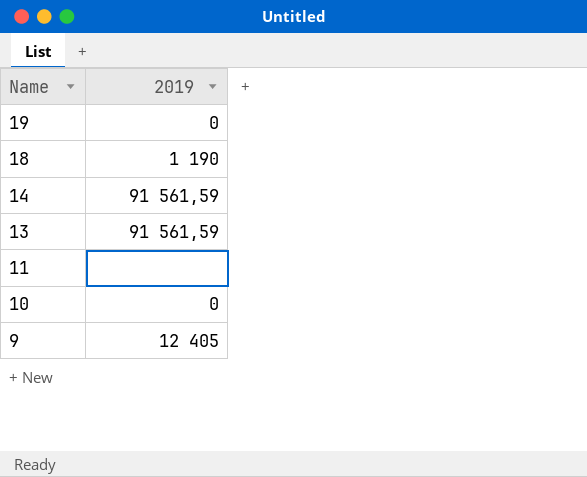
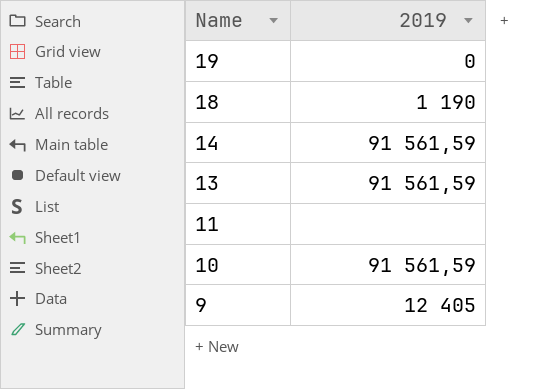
10 | 2019: 0 -> 91 561,59

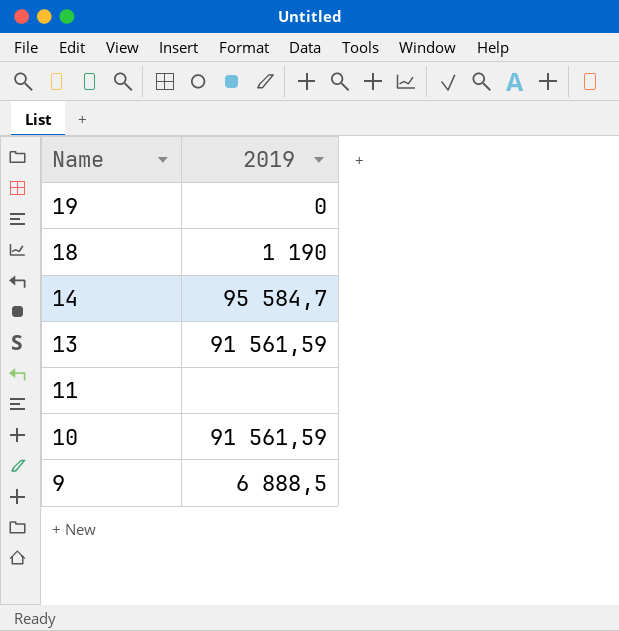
14 | 2019: 91 561,59 -> 95 584,7
9 | 2019: 12 405 -> 6 888,5

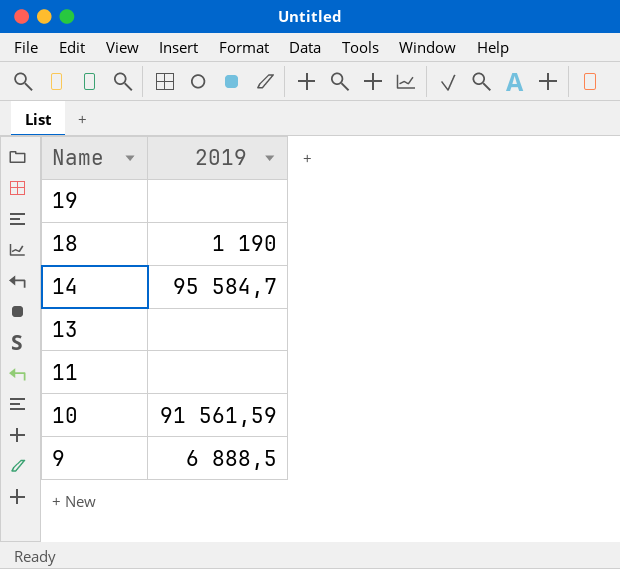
19 | 2019: 0 -> none
13 | 2019: 91 561,59 -> none

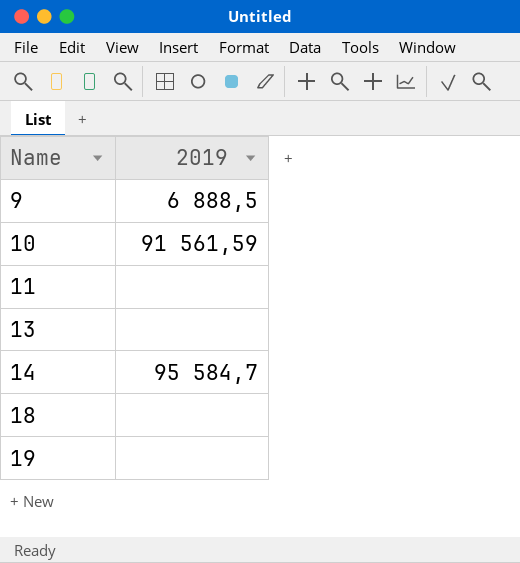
row order: Name descending -> Name ascending
18 | 2019: 1 190 -> none

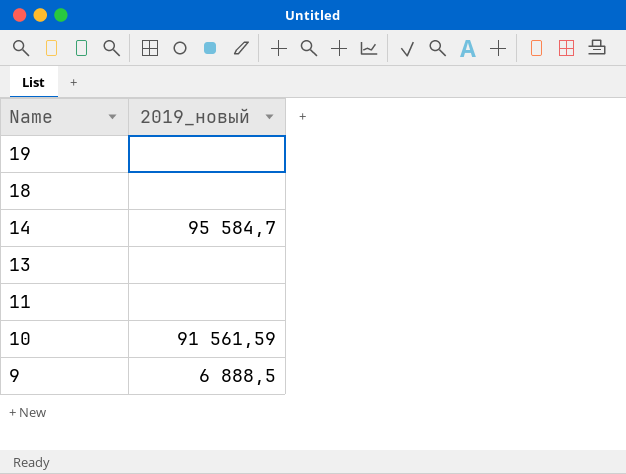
row order: Name ascending -> Name descending
column name: 2019 -> 2019_новый

